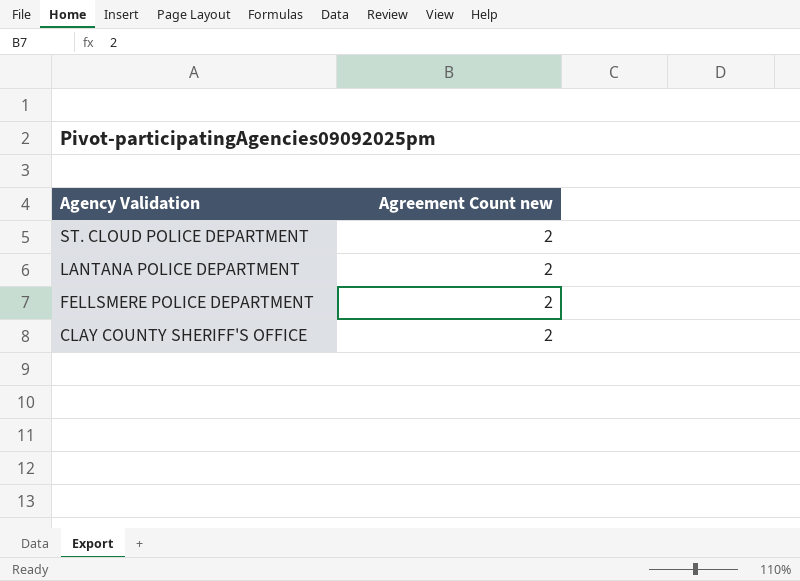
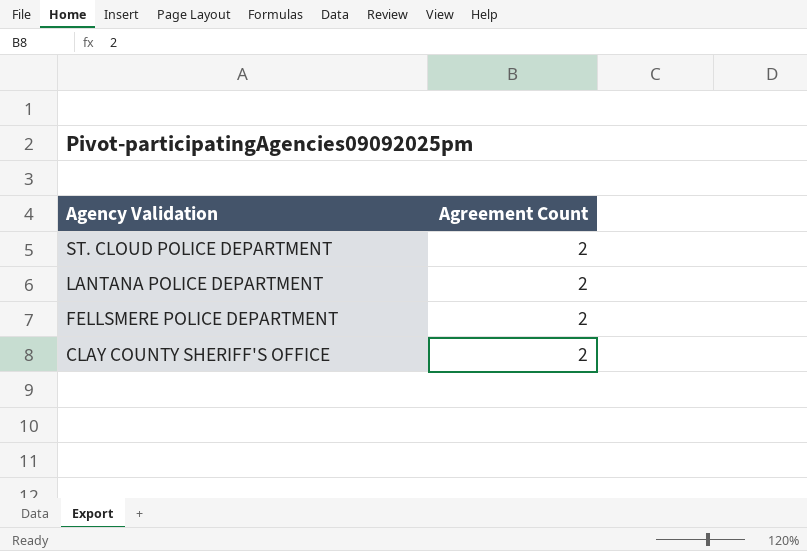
column name: Agreement Count new -> Agreement Count

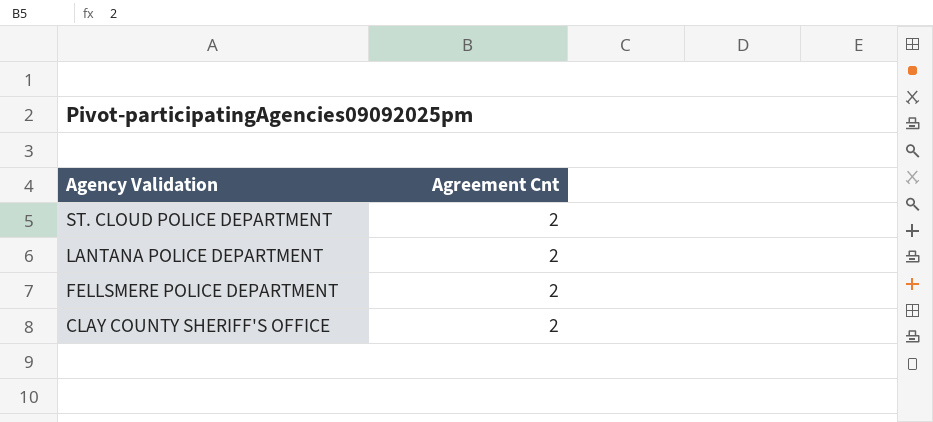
column name: Agreement Count -> Agreement Cnt

